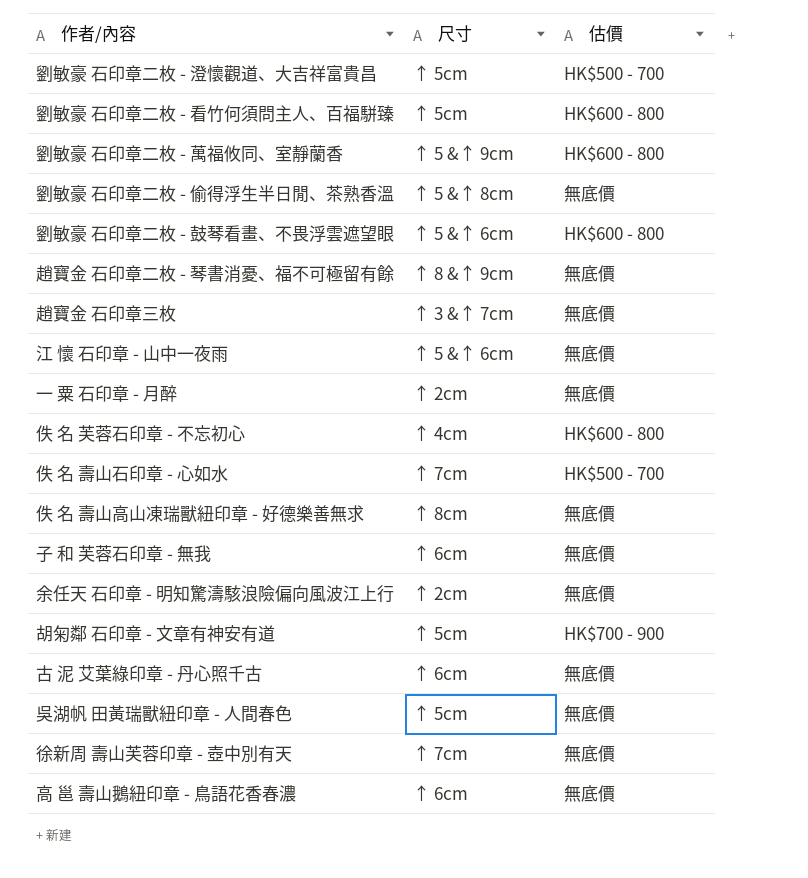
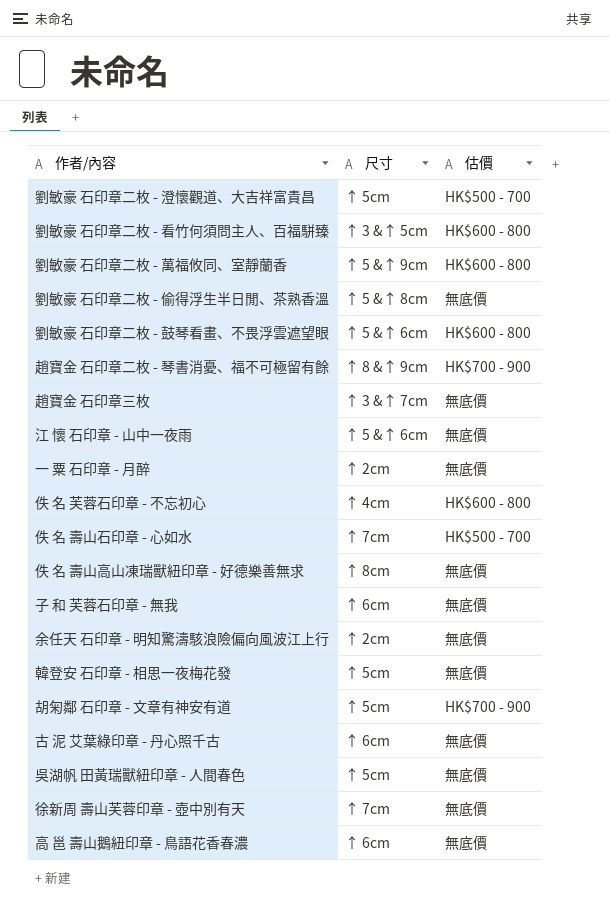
劉敏豪 石印章二枚 - 看竹何須問主人、百福駢臻 | 尺寸: ↑ 5cm -> ↑ 3 &↑ 5cm
趙寶金 石印章二枚 - 琴書消憂、福不可極留有餘 | 估價: 無底價 -> HK$700 - 900
row 韓登安 石印章 - 相思一夜梅花發: none -> ↑ 5cm | 無底價

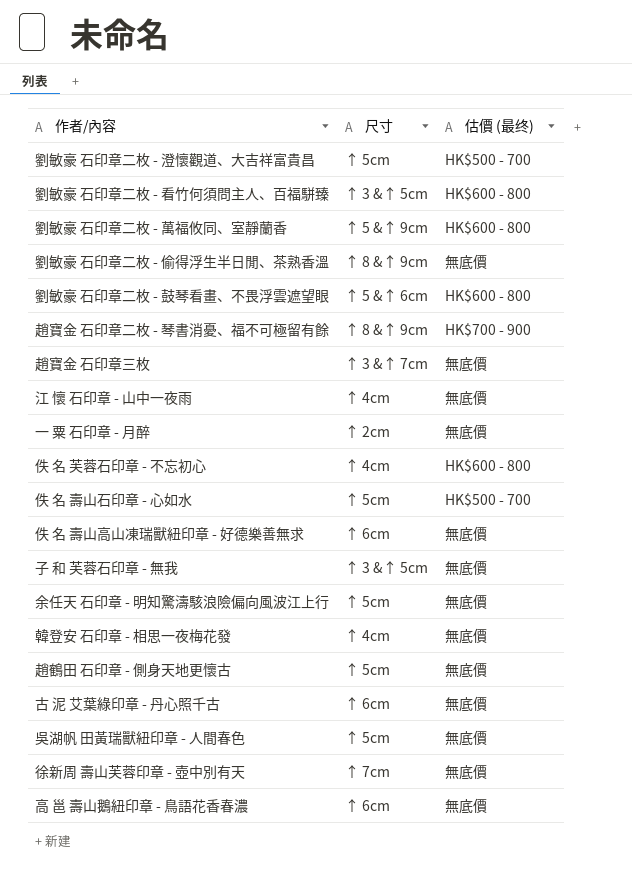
column name: 估價 -> 估價 (最终)
row 胡匊鄰 石印章 - 文章有神安有道: ↑ 5cm | HK$700 - 900 -> none
劉敏豪 石印章二枚 - 偷得浮生半日閒、茶熟香溫 | 尺寸: ↑ 5 &↑ 8cm -> ↑ 8 &↑ 9cm
江 懷 石印章 - 山中一夜雨 | 尺寸: ↑ 5 &↑ 6cm -> ↑ 4cm
佚 名 壽山石印章 - 心如水 | 尺寸: ↑ 7cm -> ↑ 5cm
佚 名 壽山高山凍瑞獸紐印章 - 好德樂善無求 | 尺寸: ↑ 8cm -> ↑ 6cm
子 和 芙蓉石印章 - 無我 | 尺寸: ↑ 6cm -> ↑ 3 &↑ 5cm
余任天 石印章 - 明知驚濤駭浪險偏向風波江上行 | 尺寸: ↑ 2cm -> ↑ 5cm
韓登安 石印章 - 相思一夜梅花發 | 尺寸: ↑ 5cm -> ↑ 4cm
row 趙鶴田 石印章 - 側身天地更懷古: none -> ↑ 5cm | 無底價

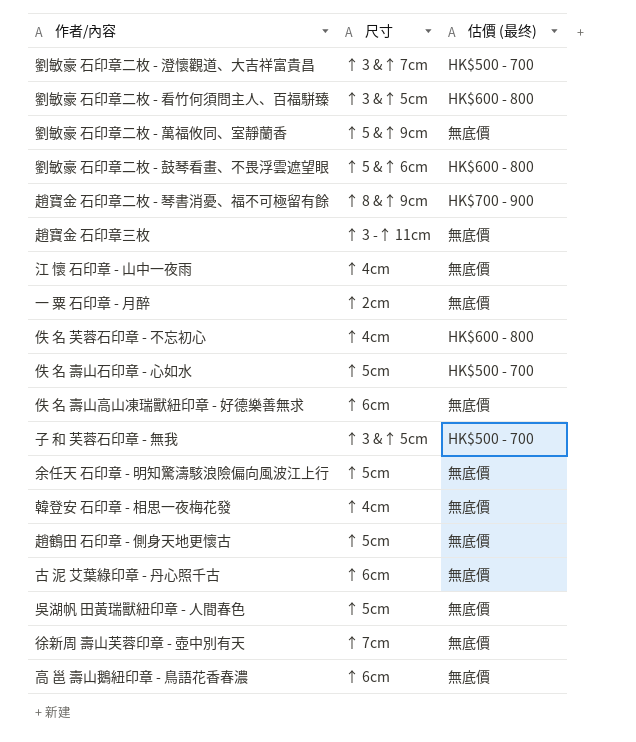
row 劉敏豪 石印章二枚 - 偷得浮生半日閒、茶熟香溫: ↑ 8 &↑ 9cm | 無底價 -> none
劉敏豪 石印章二枚 - 澄懷觀道、大吉祥富貴昌 | 尺寸: ↑ 5cm -> ↑ 3 &↑ 7cm
劉敏豪 石印章二枚 - 萬福攸同、室靜蘭香 | 估價 (最终): HK$600 - 800 -> 無底價
趙寶金 石印章三枚 | 尺寸: ↑ 3 &↑ 7cm -> ↑ 3 -↑ 11cm
子 和 芙蓉石印章 - 無我 | 估價 (最终): 無底價 -> HK$500 - 700

